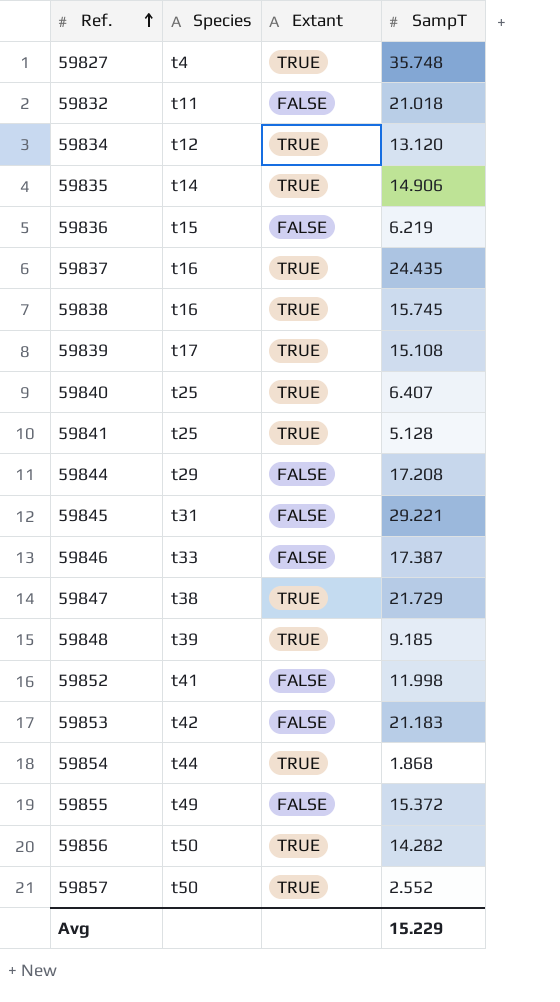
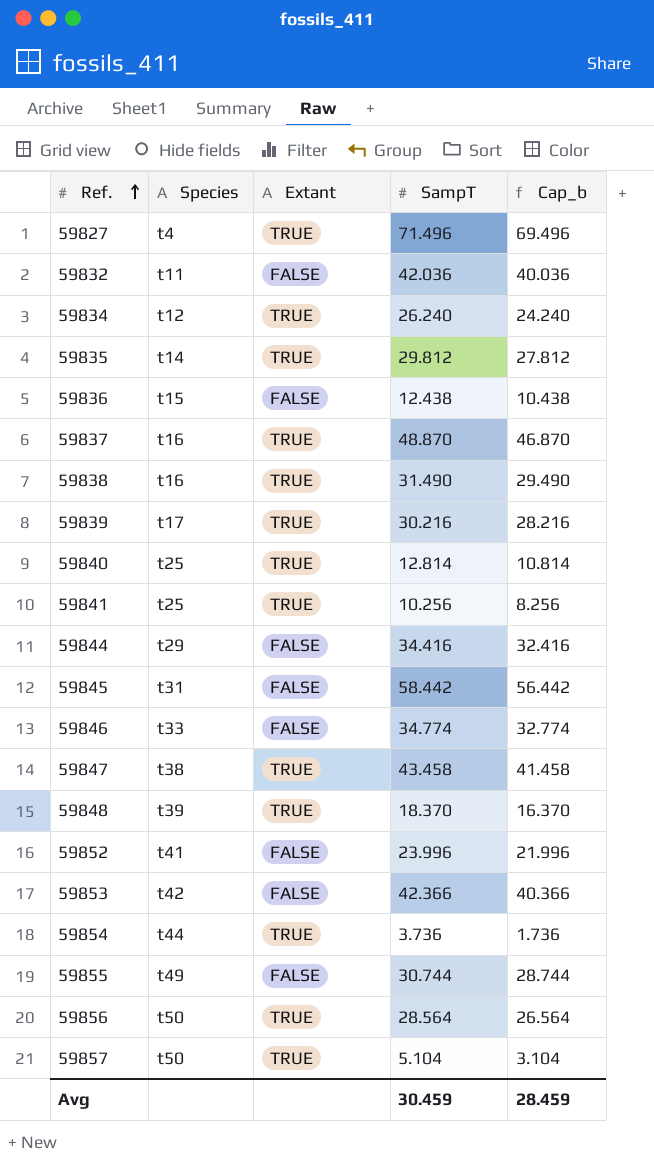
column Cap_b | formula: none -> [SampT] - 2
59827 | SampT: 35.748 -> 71.496
59832 | SampT: 21.018 -> 42.036
59834 | SampT: 13.120 -> 26.240
59835 | SampT: 14.906 -> 29.812
59836 | SampT: 6.219 -> 12.438
59837 | SampT: 24.435 -> 48.870
59838 | SampT: 15.745 -> 31.490
59839 | SampT: 15.108 -> 30.216
59840 | SampT: 6.407 -> 12.814
59841 | SampT: 5.128 -> 10.256
59844 | SampT: 17.208 -> 34.416
59845 | SampT: 29.221 -> 58.442
59846 | SampT: 17.387 -> 34.774
59847 | SampT: 21.729 -> 43.458
59848 | SampT: 9.185 -> 18.370
59852 | SampT: 11.998 -> 23.996
59853 | SampT: 21.183 -> 42.366
59854 | SampT: 1.868 -> 3.736
59855 | SampT: 15.372 -> 30.744
59856 | SampT: 14.282 -> 28.564
59857 | SampT: 2.552 -> 5.104
Avg | SampT: 15.229 -> 30.459

